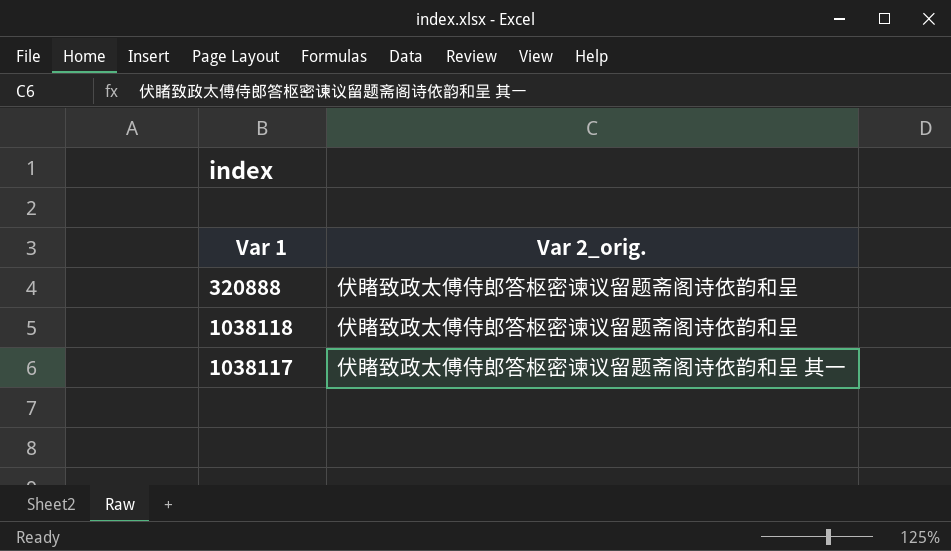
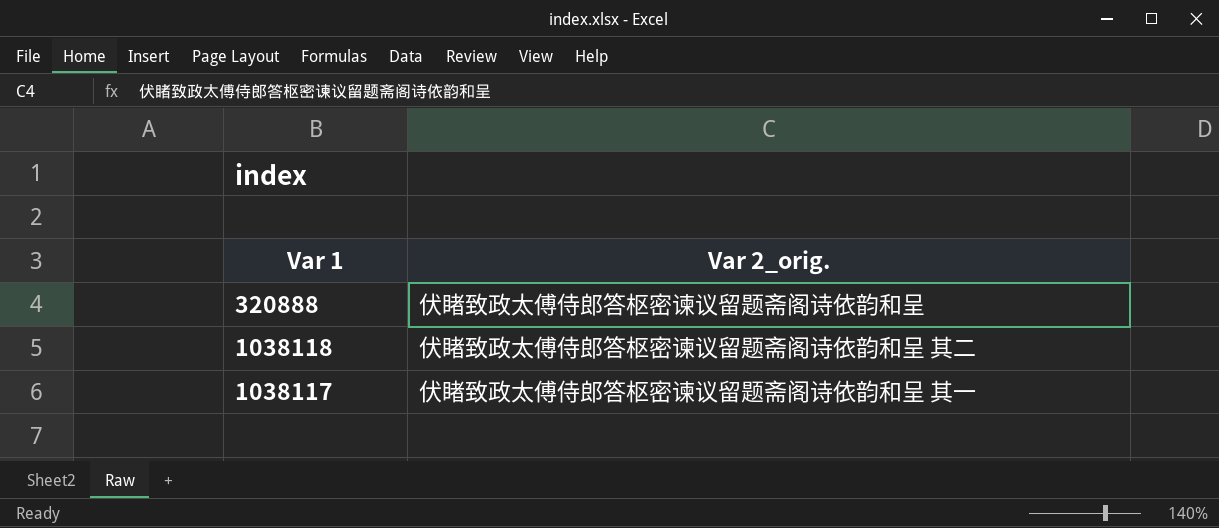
1038118 | Var 2_orig.: 伏睹致政太傅侍郎答枢密谏议留题斋阁诗依韵和呈 -> 伏睹致政太傅侍郎答枢密谏议留题斋阁诗依韵和呈 其二

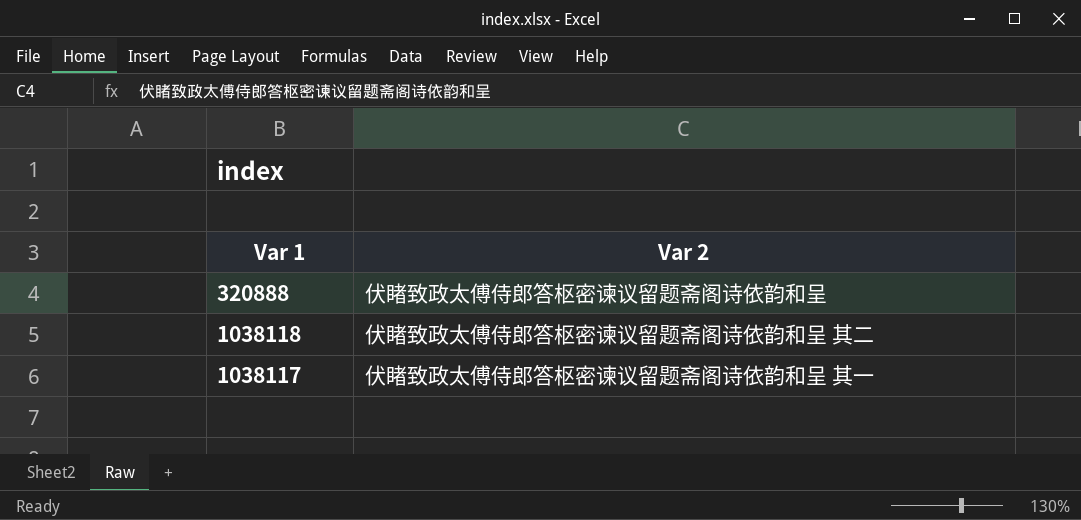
column name: Var 2_orig. -> Var 2

